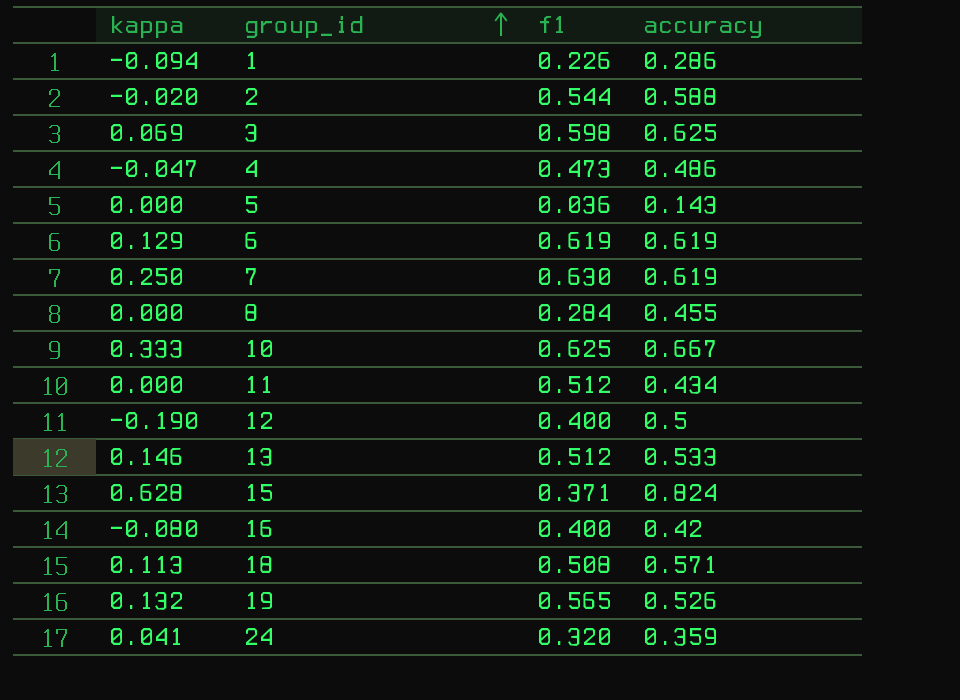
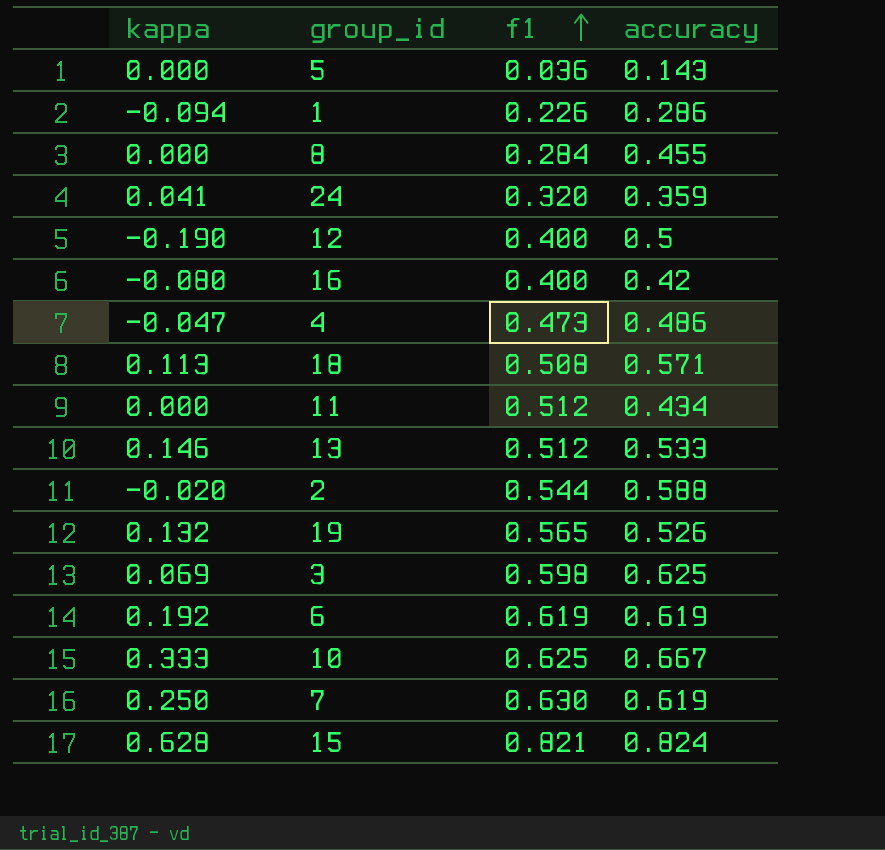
row order: group_id ascending -> f1 ascending
6 | kappa: 0.129 -> 0.192
15 | f1: 0.371 -> 0.821

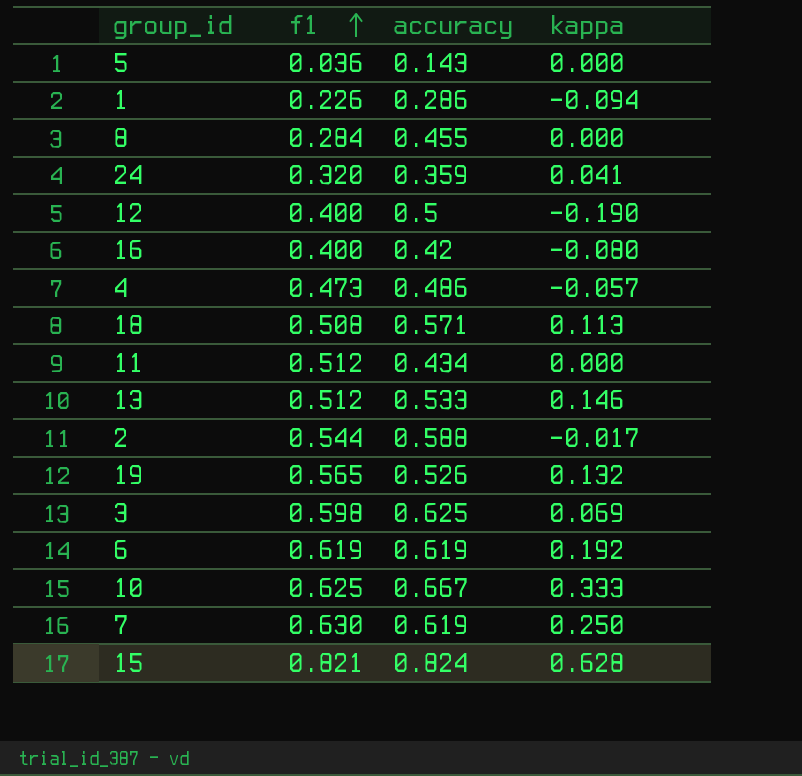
column kappa | position: 1 -> 4
4 | kappa: -0.047 -> -0.057
2 | kappa: -0.020 -> -0.017

